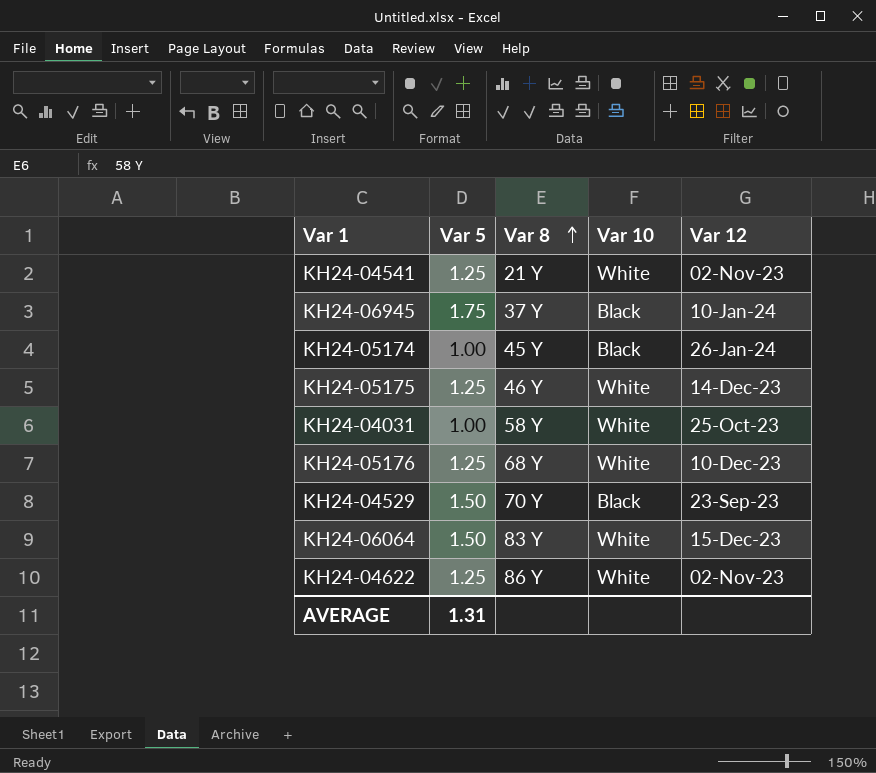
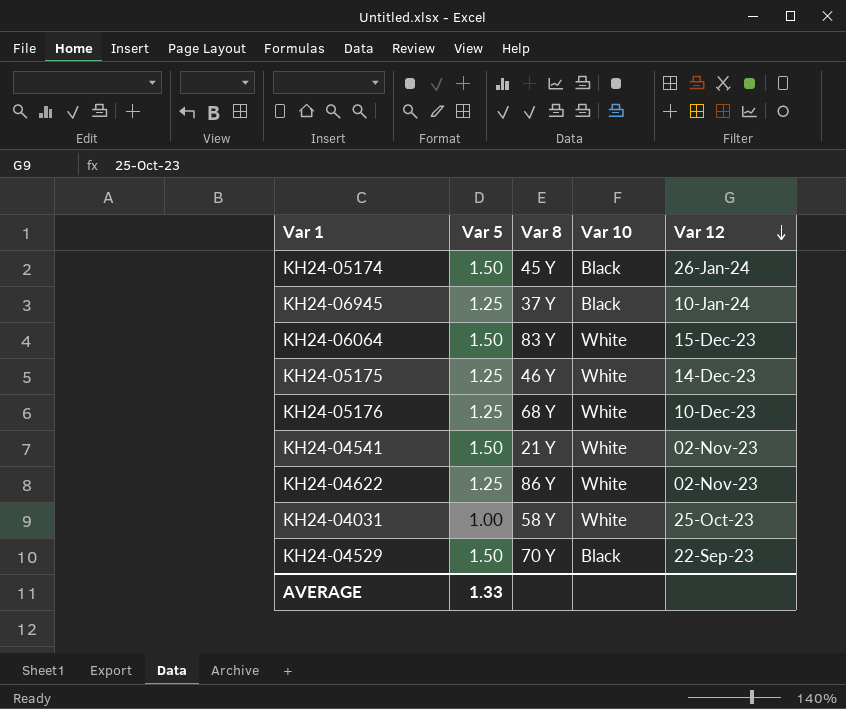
row order: Var 8 ascending -> Var 12 descending
KH24-05174 | Var 5: 1.00 -> 1.50
KH24-06945 | Var 5: 1.75 -> 1.25
KH24-04541 | Var 5: 1.25 -> 1.50
KH24-04529 | Var 12: 23-Sep-23 -> 22-Sep-23
AVERAGE | Var 5: 1.31 -> 1.33

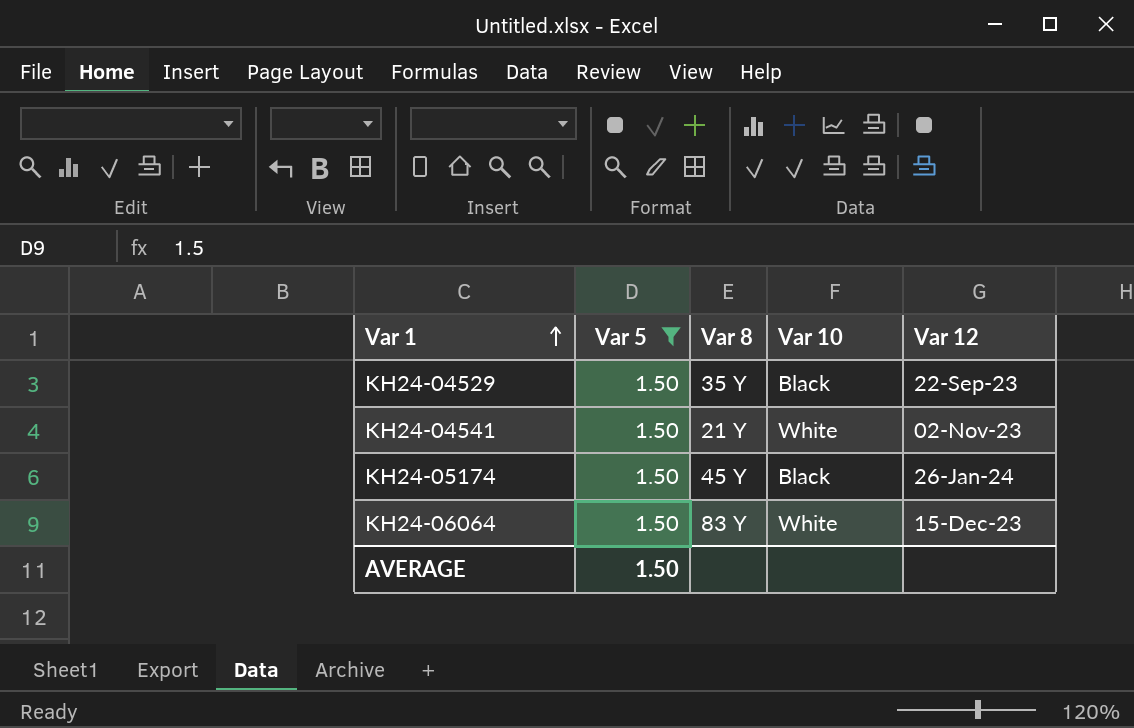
filter: none -> Var 5 = 1.50
row order: Var 12 descending -> Var 1 ascending
KH24-04529 | Var 8: 70 Y -> 35 Y
AVERAGE | Var 5: 1.33 -> 1.50

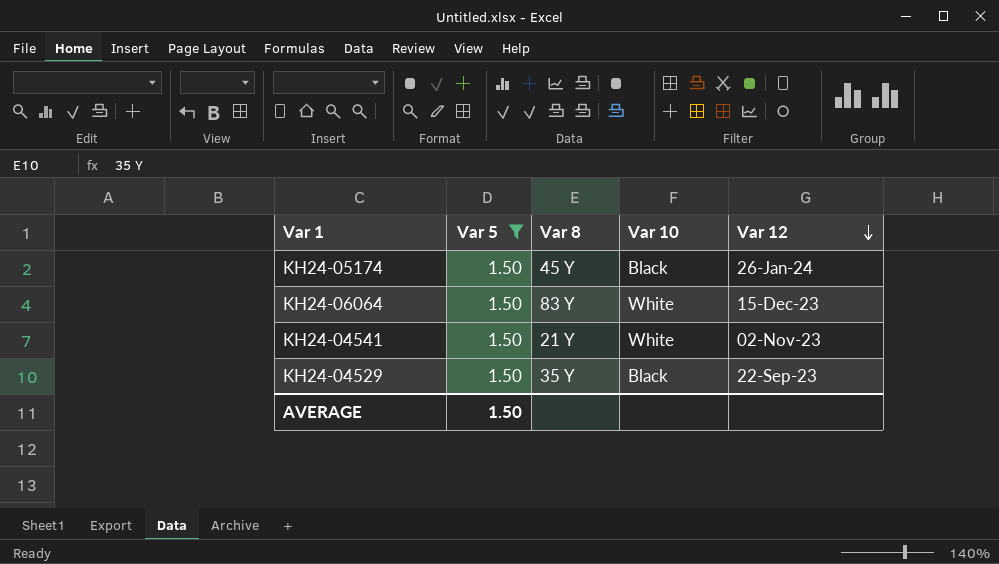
row order: Var 1 ascending -> Var 12 descending

